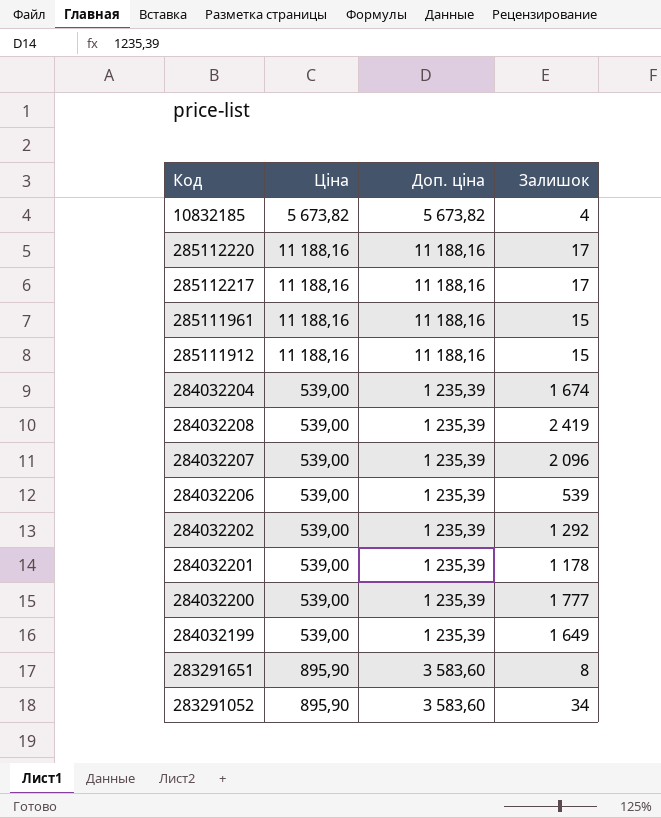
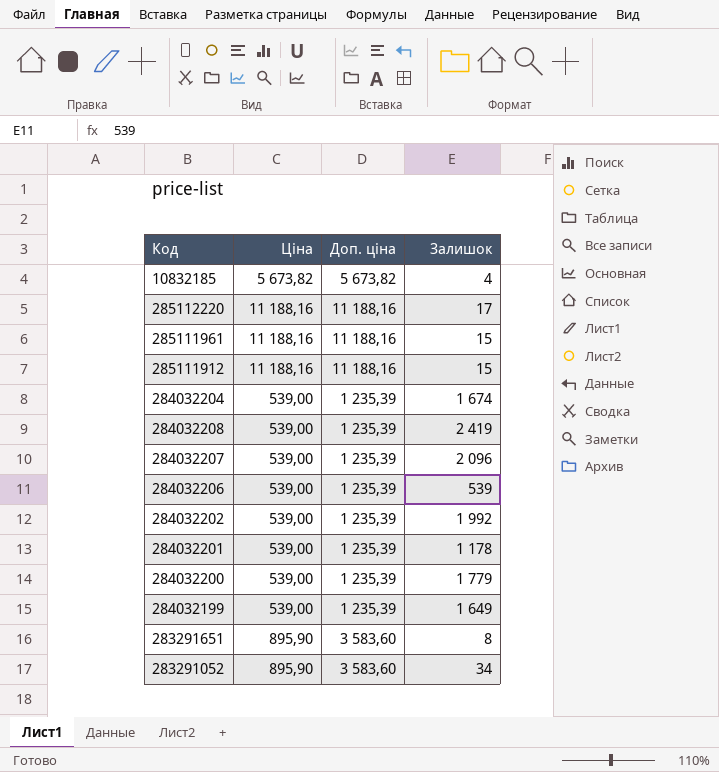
row 285112217: 11 188,16 | 11 188,16 | 17 -> none
284032202 | Залишок: 1 292 -> 1 992
284032200 | Залишок: 1 777 -> 1 779

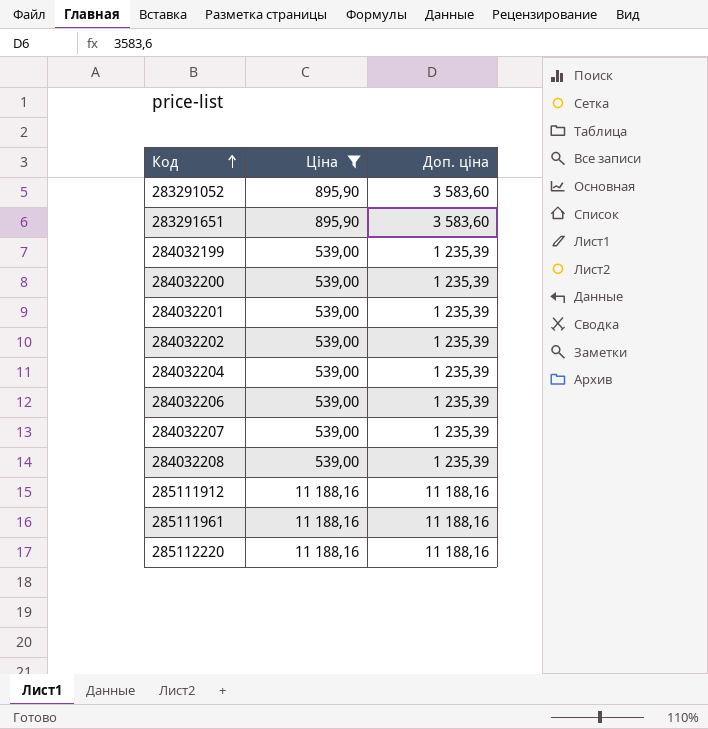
filter: none -> Ціна != 5 673,82
row order: none -> Код ascending
column Залишок | position: 4 -> none

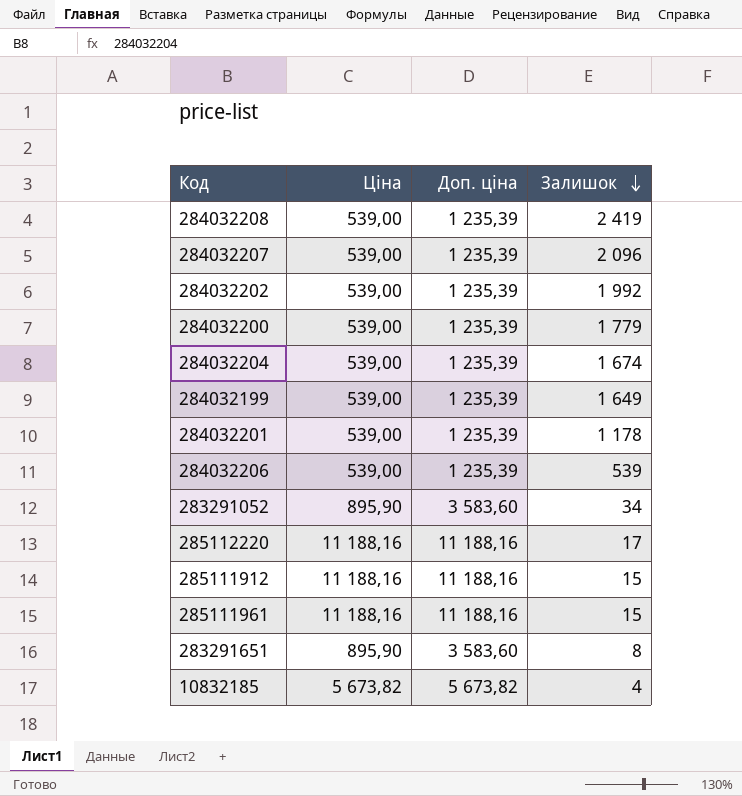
filter: Ціна != 5 673,82 -> none
row order: Код ascending -> Залишок descending
column Залишок | position: none -> 4

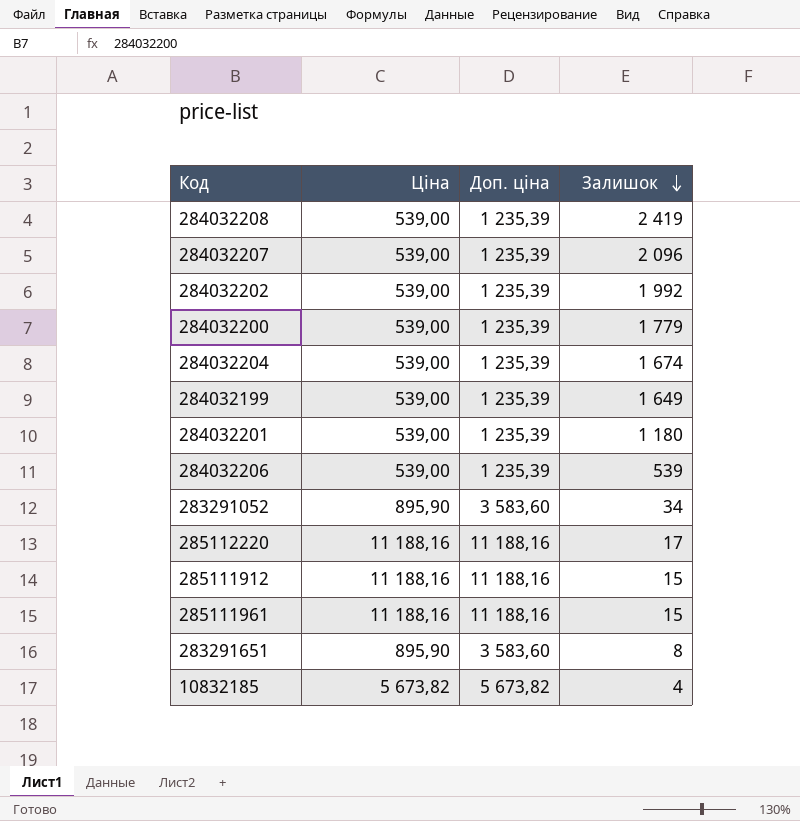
284032201 | Залишок: 1 178 -> 1 180

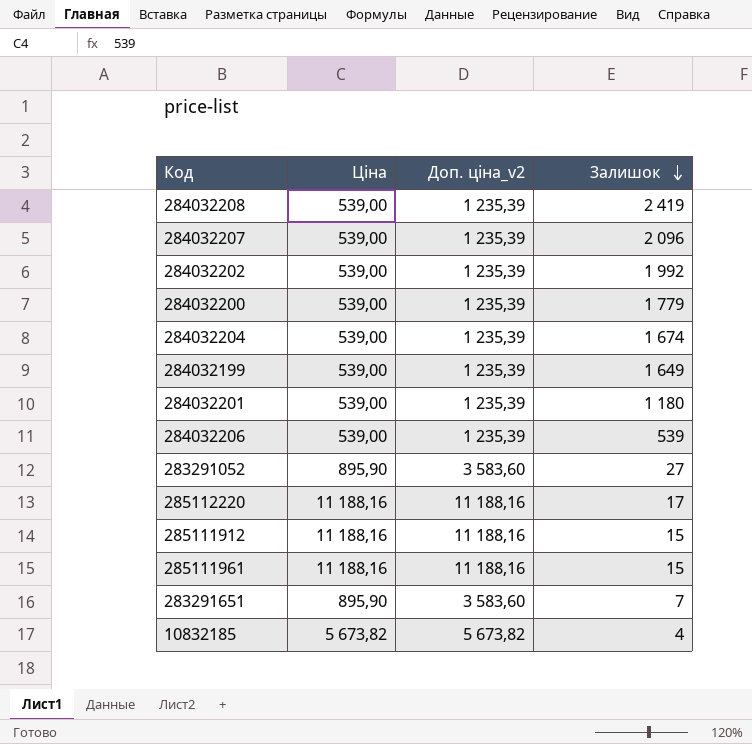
column name: Доп. ціна -> Доп. ціна_v2
283291052 | Залишок: 34 -> 27
283291651 | Залишок: 8 -> 7

